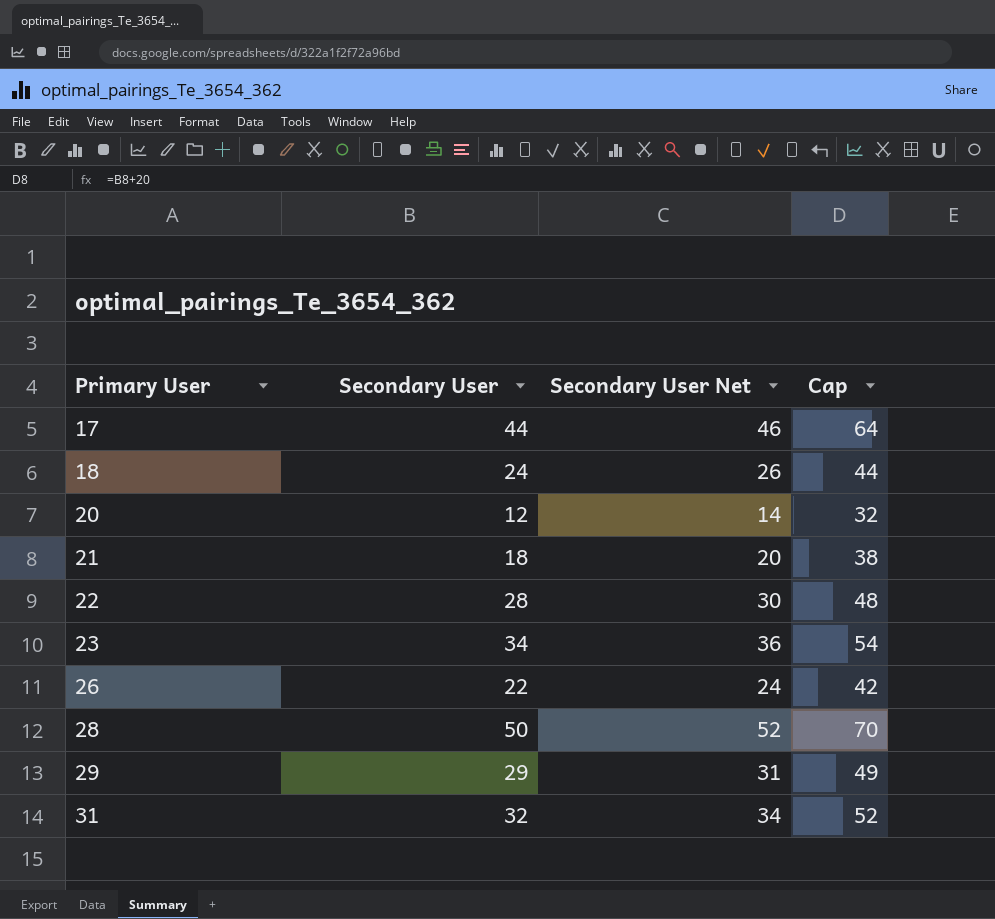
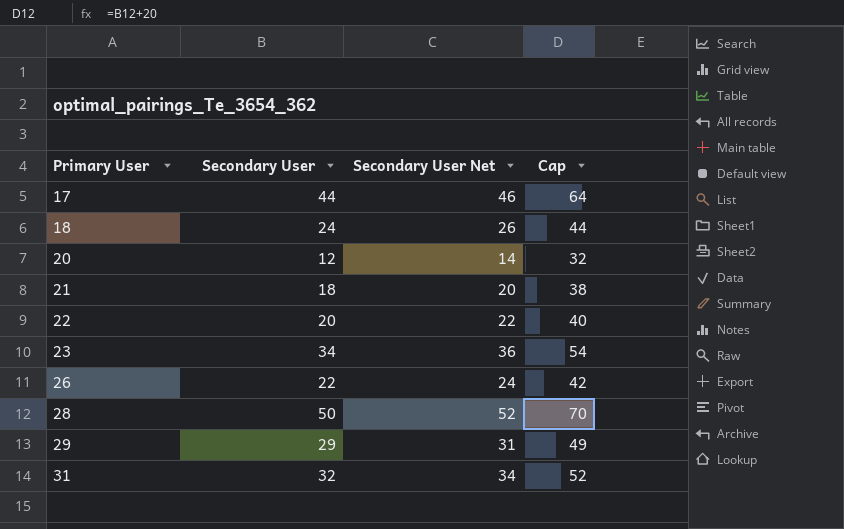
22 | Secondary User: 28 -> 20
22 | Secondary User Net: 30 -> 22
22 | Cap: 48 -> 40

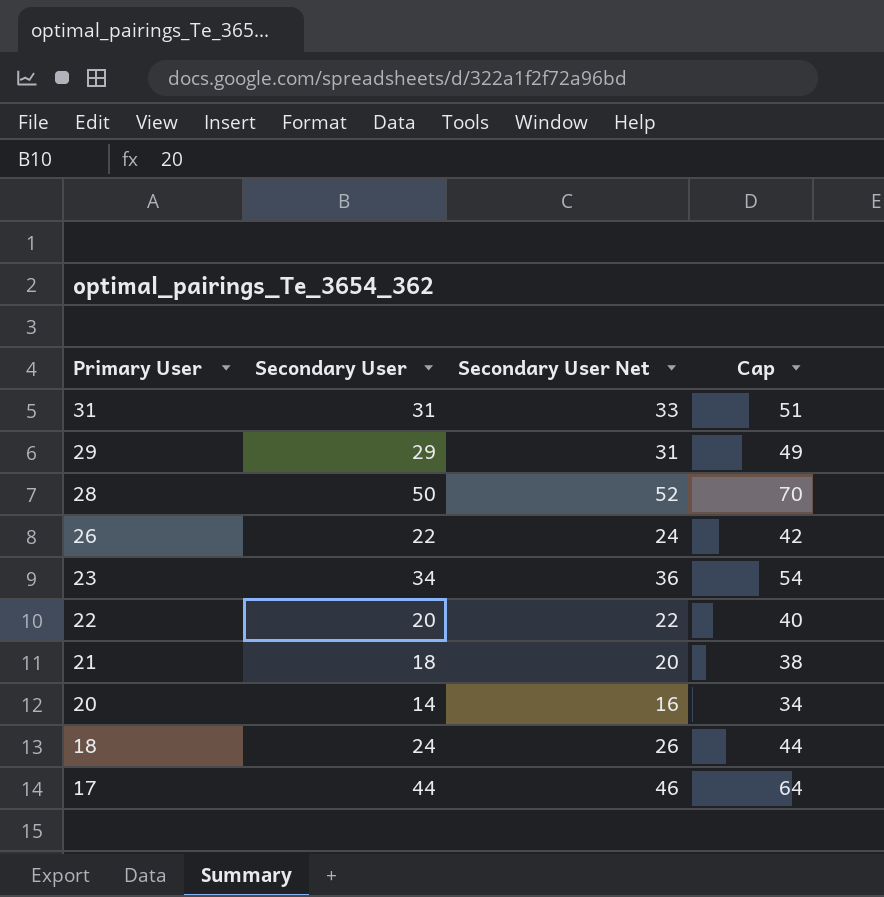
row order: Primary User ascending -> Primary User descending
31 | Secondary User: 32 -> 31
31 | Secondary User Net: 34 -> 33
31 | Cap: 52 -> 51
20 | Secondary User: 12 -> 14
20 | Secondary User Net: 14 -> 16
20 | Cap: 32 -> 34

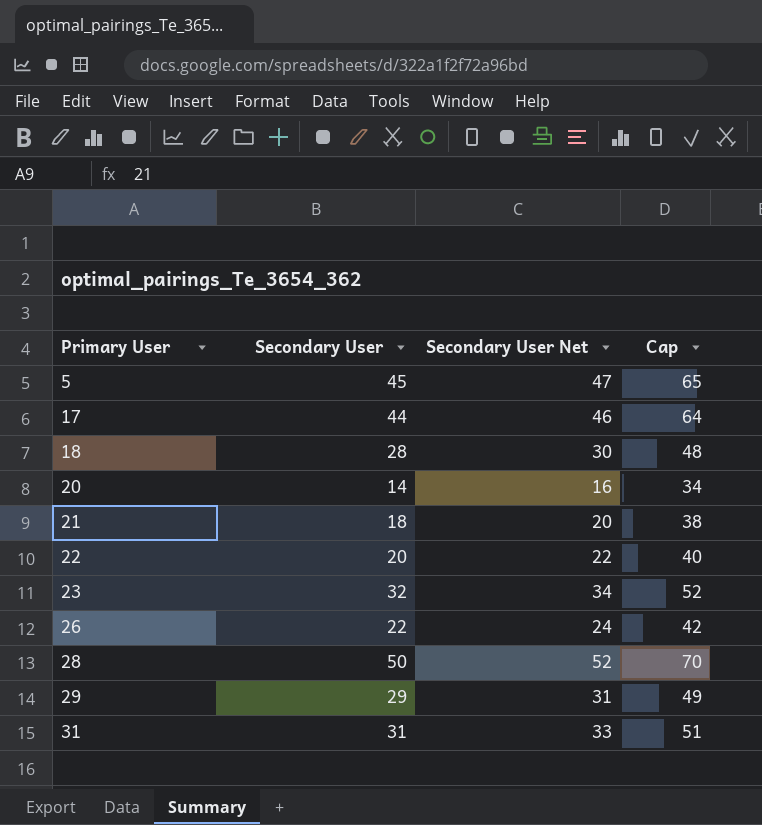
row order: Primary User descending -> Primary User ascending
row 5: none -> 45 | 47 | 65
18 | Secondary User: 24 -> 28
18 | Secondary User Net: 26 -> 30
18 | Cap: 44 -> 48
23 | Secondary User: 34 -> 32
23 | Secondary User Net: 36 -> 34
23 | Cap: 54 -> 52

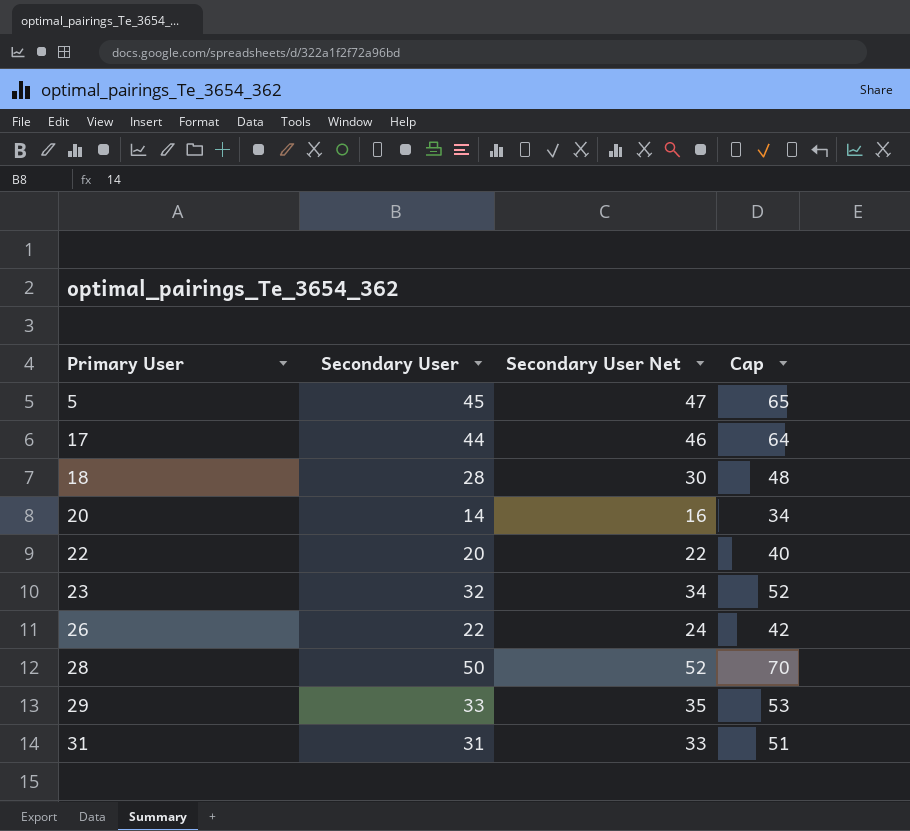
row 21: 18 | 20 | 38 -> none
29 | Secondary User: 29 -> 33
29 | Secondary User Net: 31 -> 35
29 | Cap: 49 -> 53

